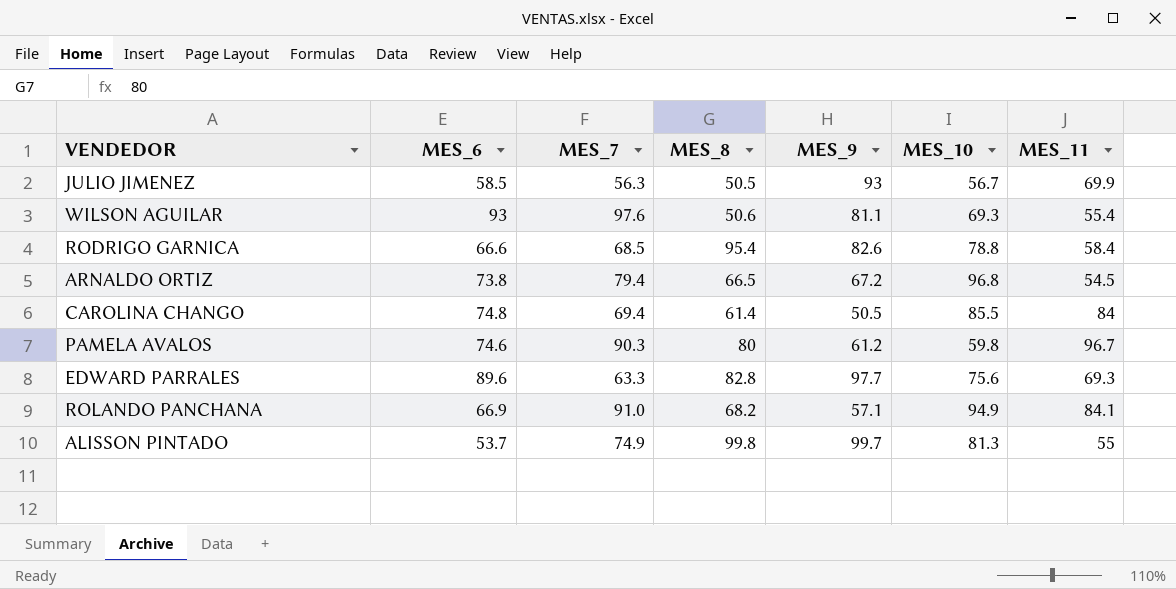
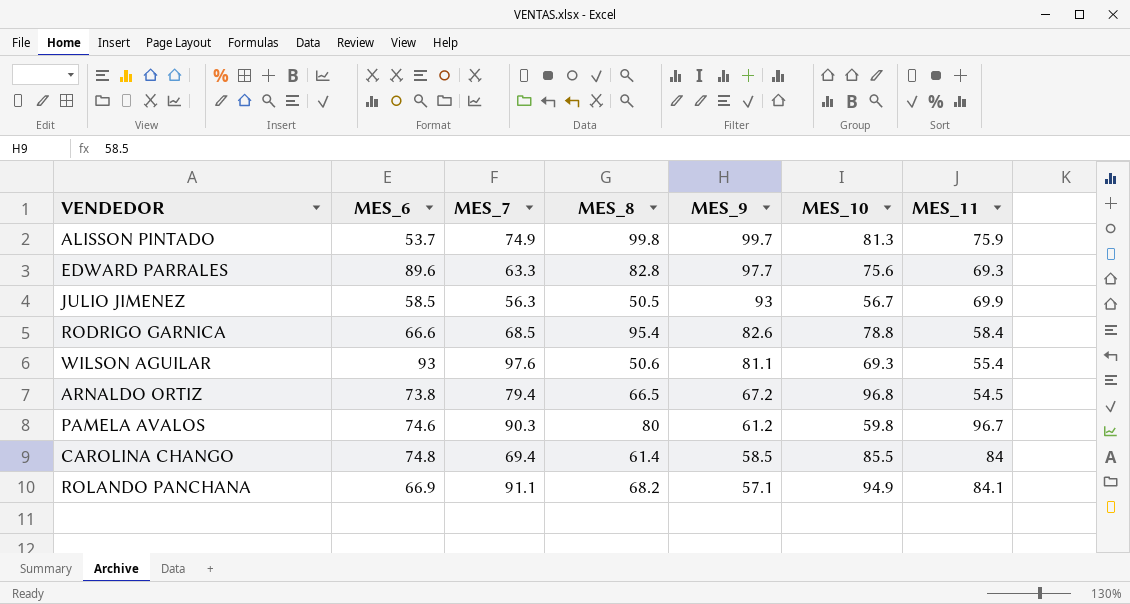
row order: none -> MES_9 descending
ALISSON PINTADO | MES_11: 55 -> 75.9
CAROLINA CHANGO | MES_9: 50.5 -> 58.5
ROLANDO PANCHANA | MES_7: 91.0 -> 91.1

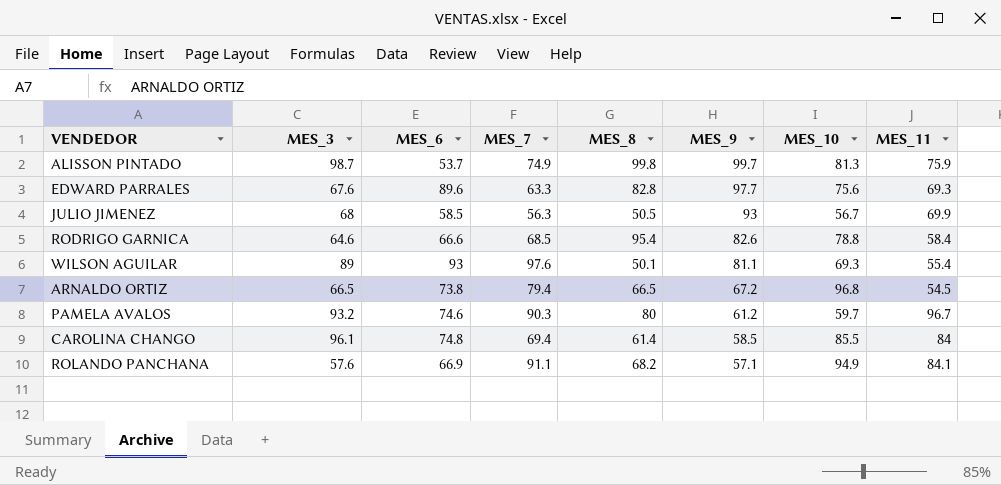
column MES_3 | position: none -> 2
WILSON AGUILAR | MES_8: 50.6 -> 50.1
PAMELA AVALOS | MES_10: 59.8 -> 59.7

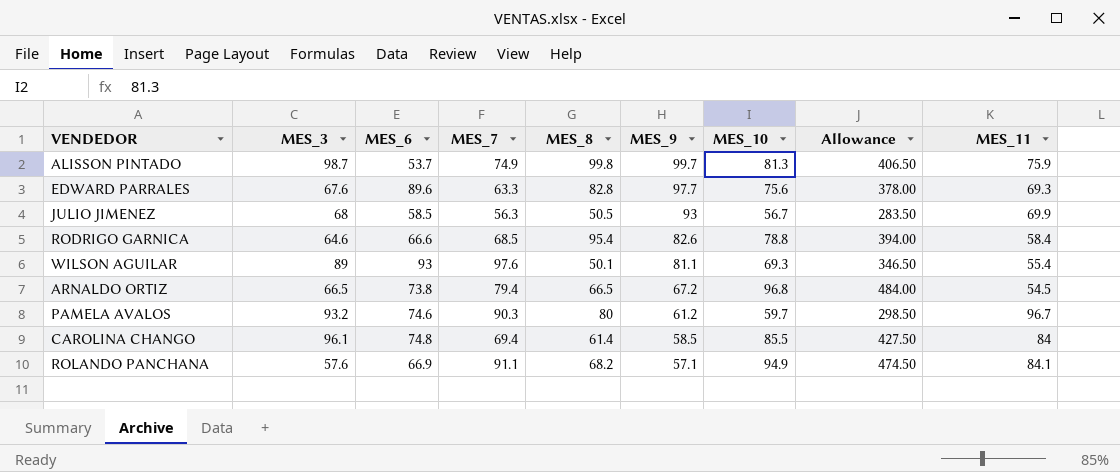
column Allowance | formula: none -> [MES_10] * 5

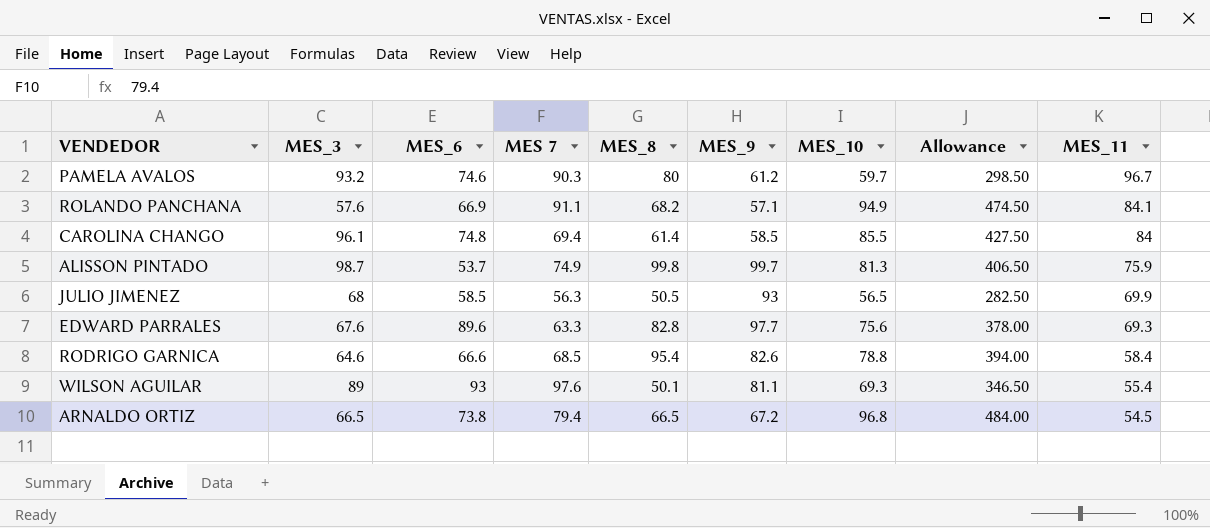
row order: MES_9 descending -> MES_11 descending
column name: MES_7 -> MES 7
JULIO JIMENEZ | MES_10: 56.7 -> 56.5
JULIO JIMENEZ | Allowance: 283.50 -> 282.50

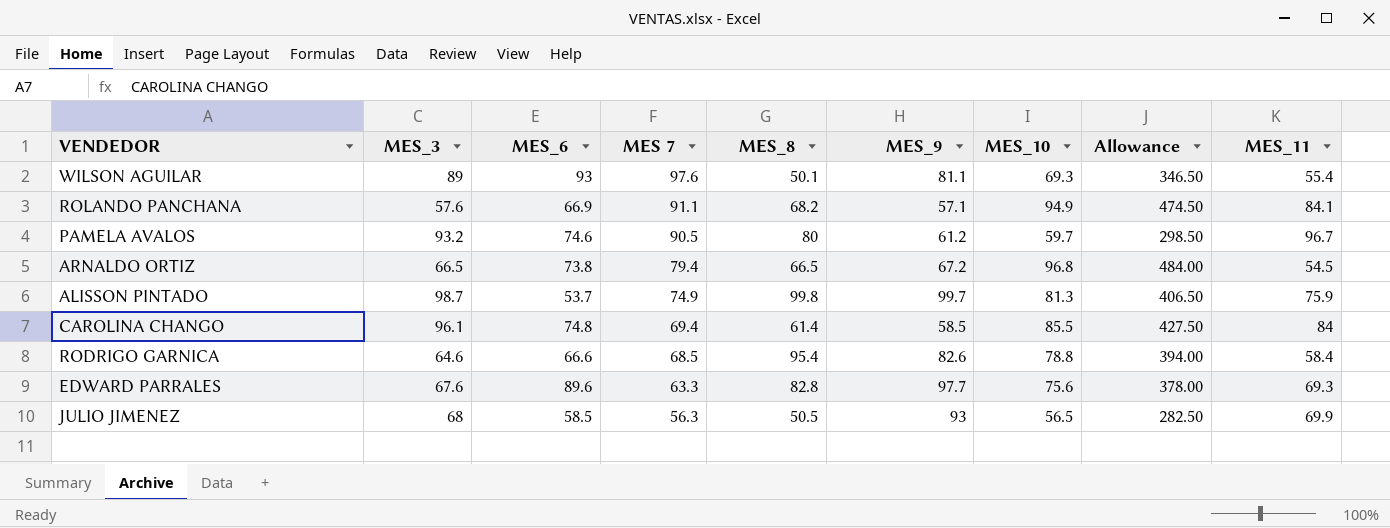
row order: MES_11 descending -> MES 7 descending
PAMELA AVALOS | MES 7: 90.3 -> 90.5

